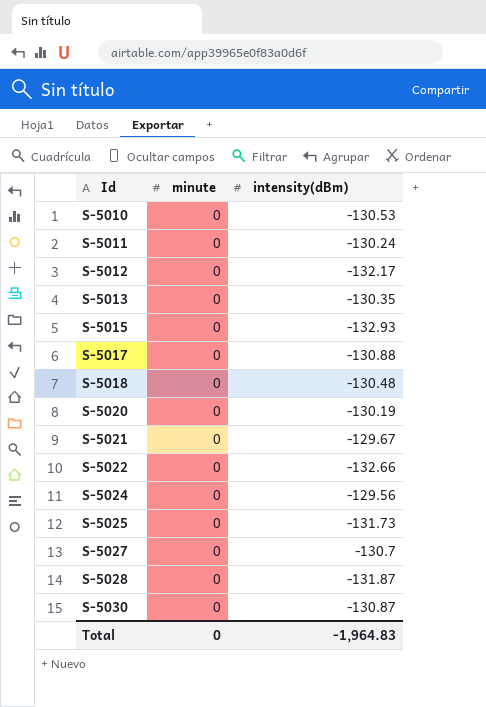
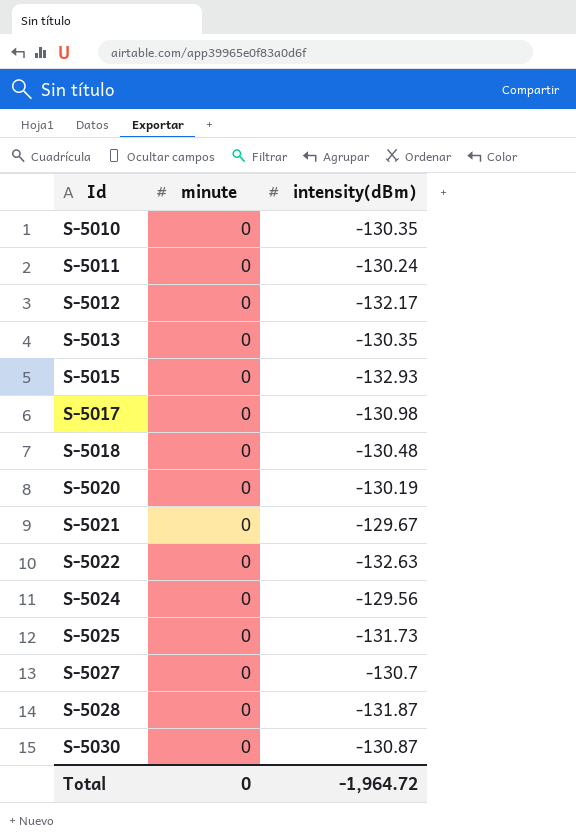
S-5010 | intensity(dBm): -130.53 -> -130.35
S-5017 | intensity(dBm): -130.88 -> -130.98
S-5022 | intensity(dBm): -132.66 -> -132.63
Total | intensity(dBm): -1,964.83 -> -1,964.72

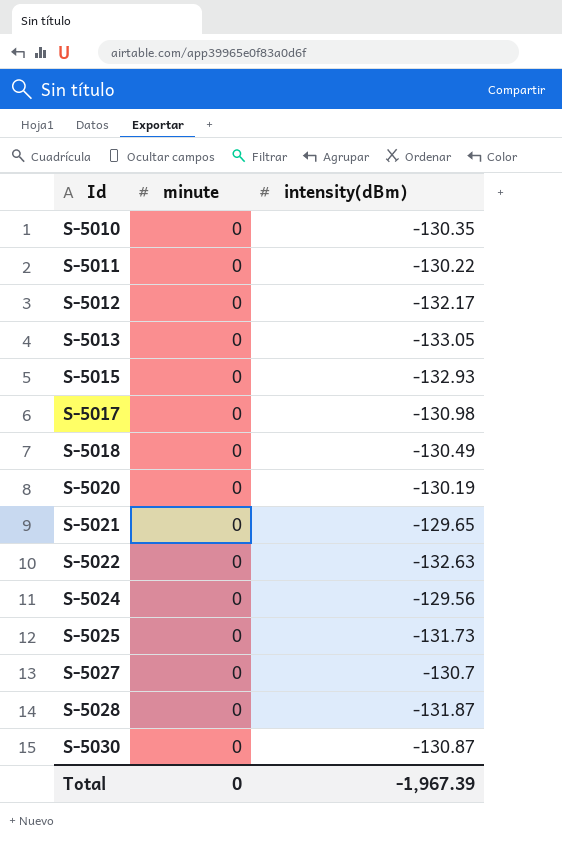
S-5011 | intensity(dBm): -130.24 -> -130.22
S-5013 | intensity(dBm): -130.35 -> -133.05
S-5018 | intensity(dBm): -130.48 -> -130.49
S-5021 | intensity(dBm): -129.67 -> -129.65
Total | intensity(dBm): -1,964.72 -> -1,967.39

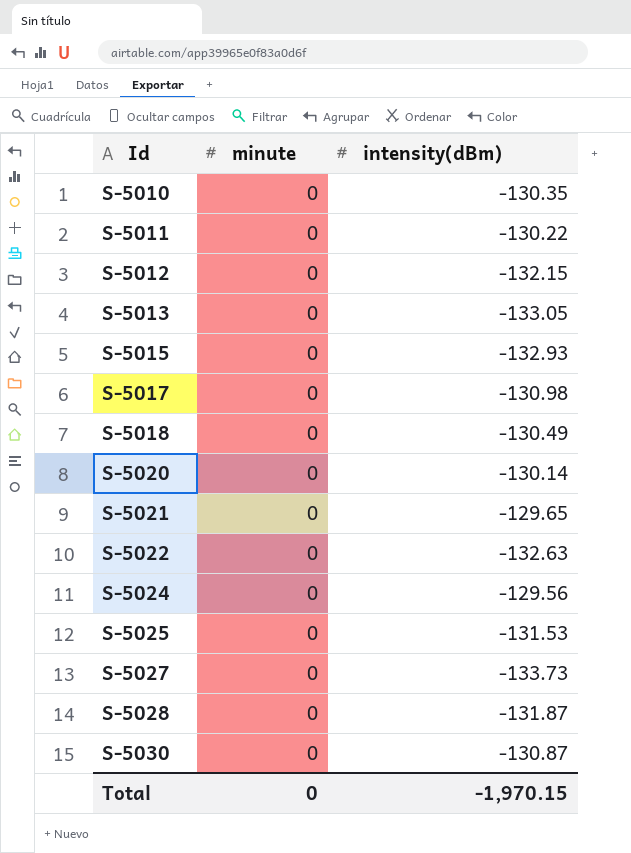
S-5012 | intensity(dBm): -132.17 -> -132.15
S-5020 | intensity(dBm): -130.19 -> -130.14
S-5025 | intensity(dBm): -131.73 -> -131.53
S-5027 | intensity(dBm): -130.7 -> -133.73
Total | intensity(dBm): -1,967.39 -> -1,970.15

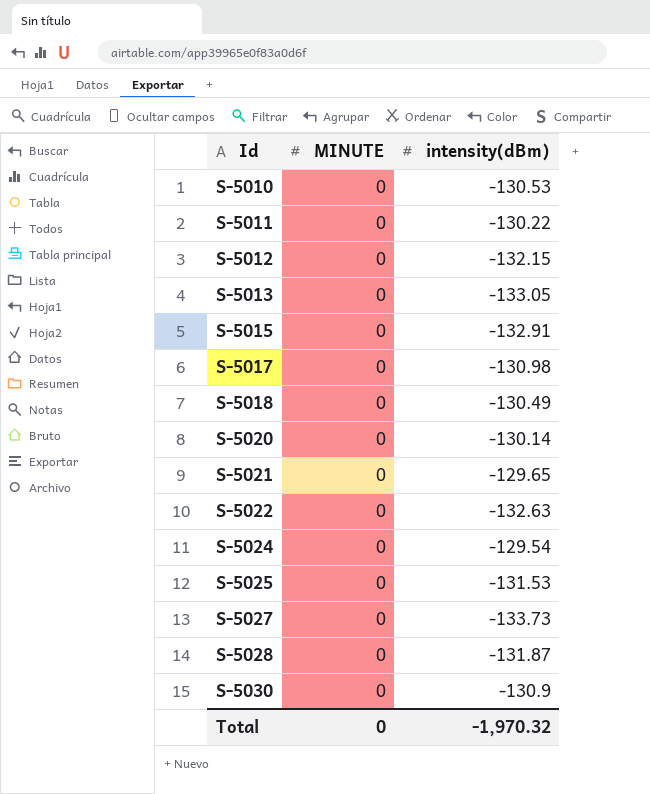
column name: minute -> MINUTE
S-5010 | intensity(dBm): -130.35 -> -130.53
S-5015 | intensity(dBm): -132.93 -> -132.91
S-5024 | intensity(dBm): -129.56 -> -129.54
S-5030 | intensity(dBm): -130.87 -> -130.9
Total | intensity(dBm): -1,970.15 -> -1,970.32

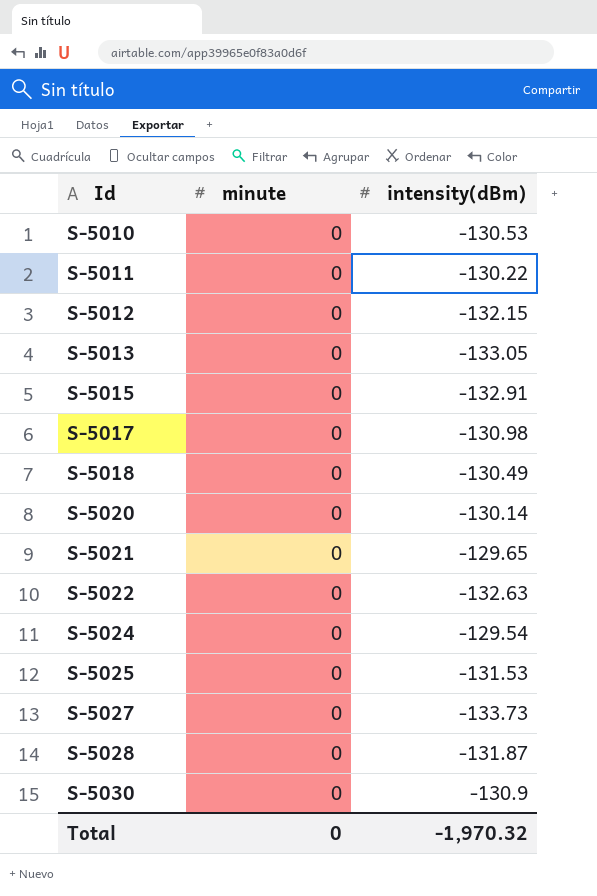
column name: MINUTE -> minute

